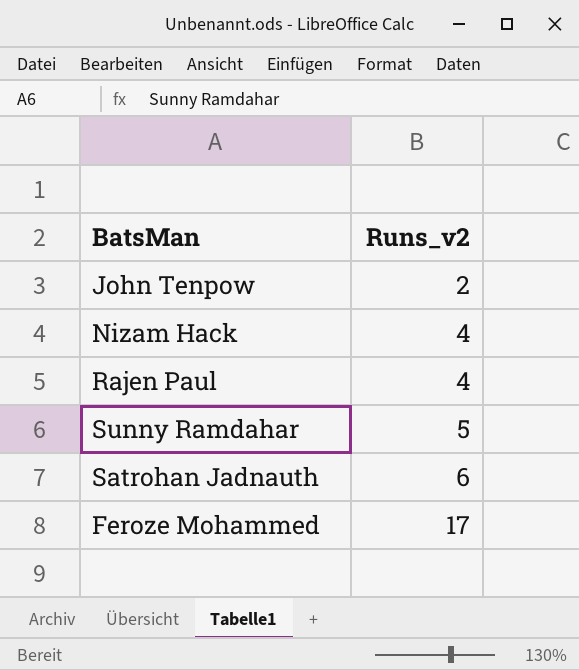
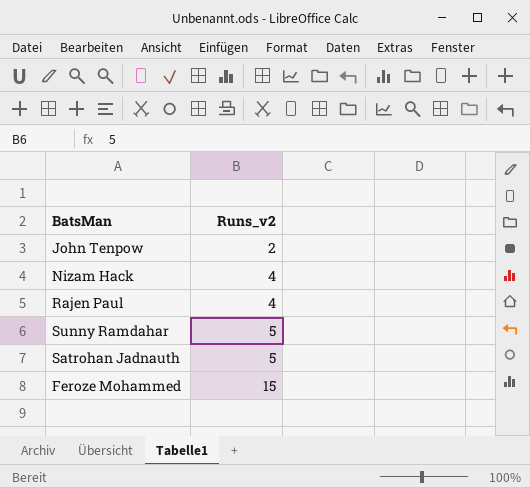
Satrohan Jadnauth | Runs_v2: 6 -> 5
Feroze Mohammed | Runs_v2: 17 -> 15

